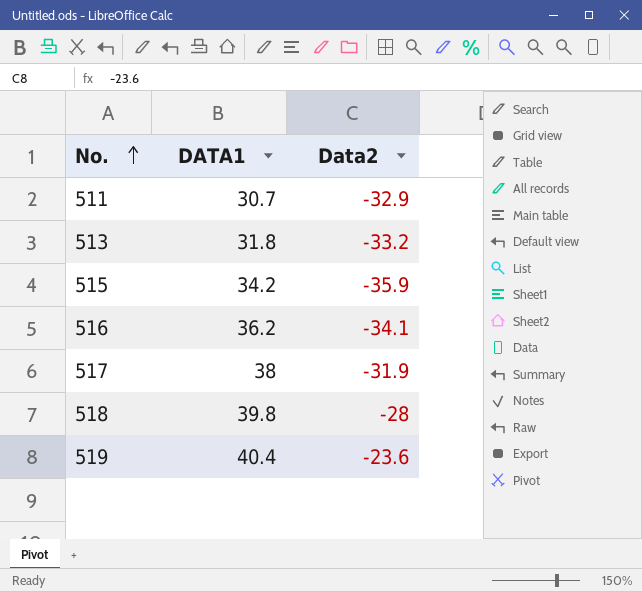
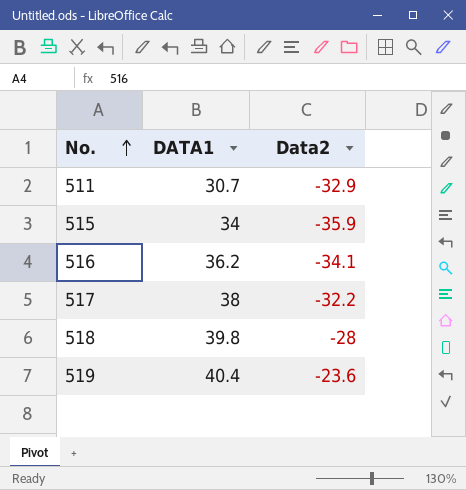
row 513: 31.8 | -33.2 -> none
515 | DATA1: 34.2 -> 34
517 | Data2: -31.9 -> -32.2

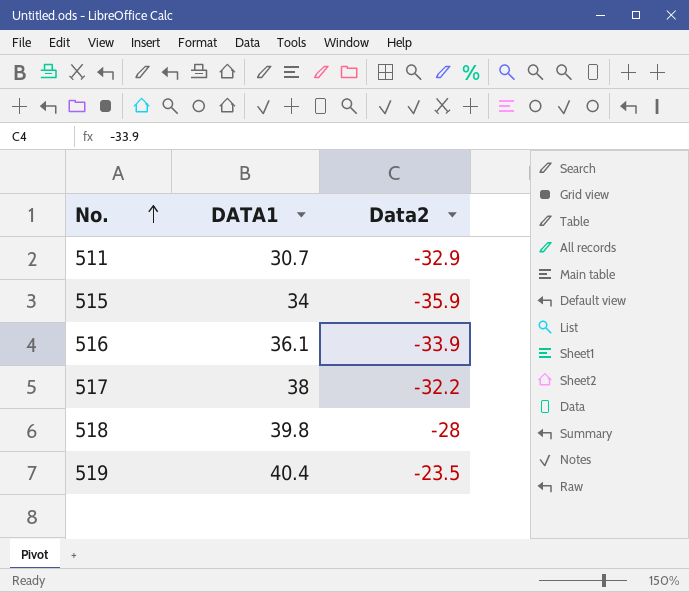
516 | DATA1: 36.2 -> 36.1
516 | Data2: -34.1 -> -33.9
519 | Data2: -23.6 -> -23.5

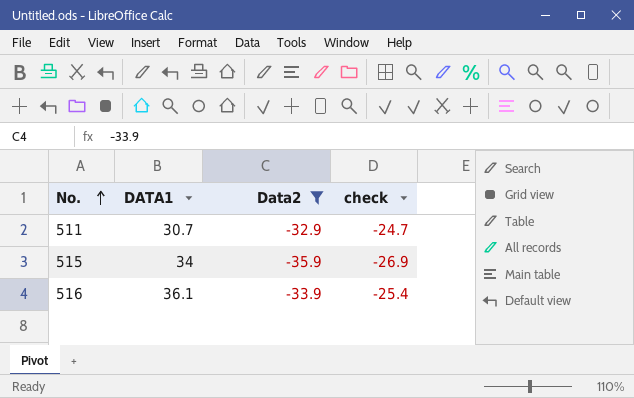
filter: none -> Data2 <= -32.9
column check | formula: none -> [Data2] * 0.75

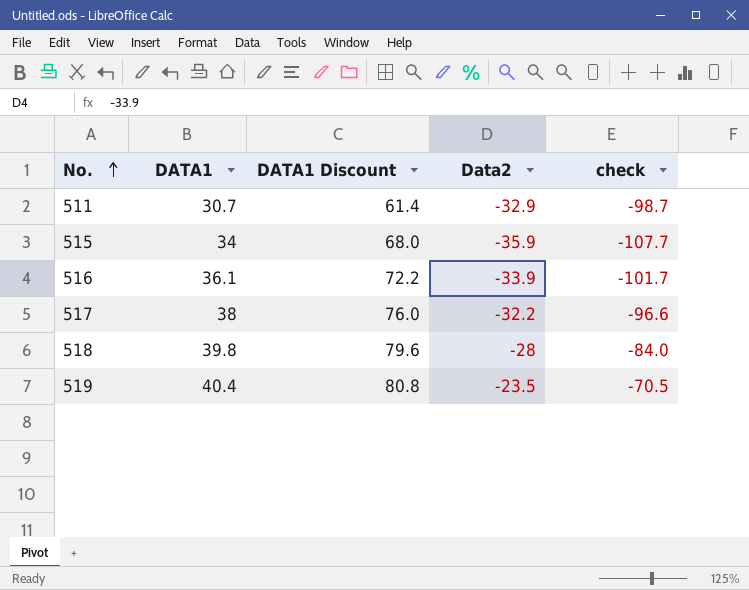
filter: Data2 <= -32.9 -> none
column DATA1 Discount | formula: none -> [DATA1] * 2
column check | formula: [Data2] * 0.75 -> [Data2] * 3

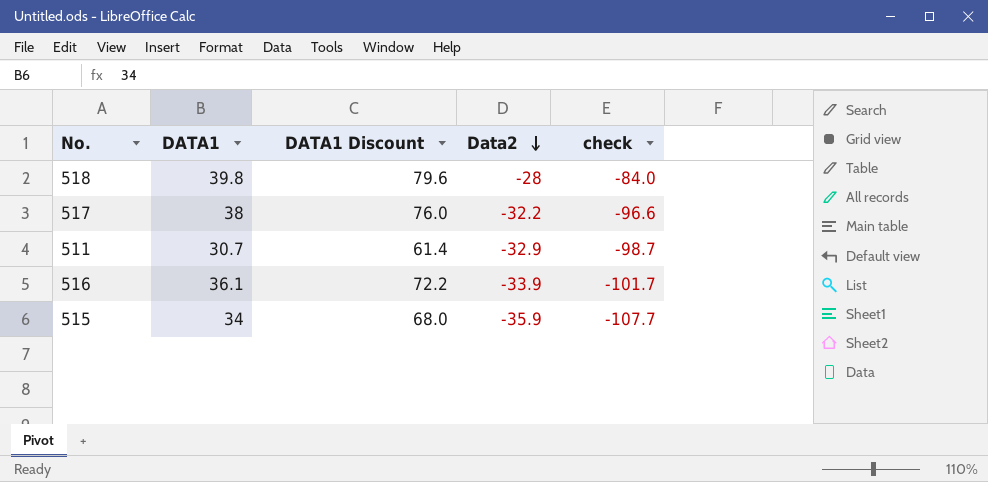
row order: No. ascending -> Data2 descending
row 519: 40.4 | 80.8 | -23.5 | -70.5 -> none

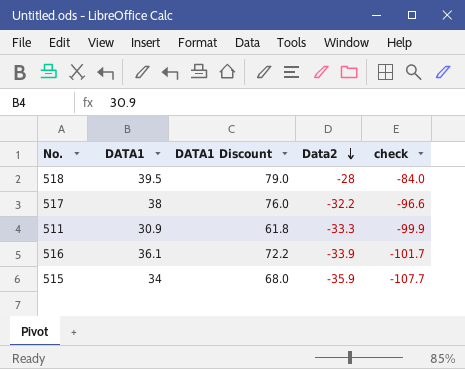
518 | DATA1: 39.8 -> 39.5
518 | DATA1 Discount: 79.6 -> 79.0
511 | DATA1: 30.7 -> 30.9
511 | DATA1 Discount: 61.4 -> 61.8
511 | Data2: -32.9 -> -33.3
511 | check: -98.7 -> -99.9

